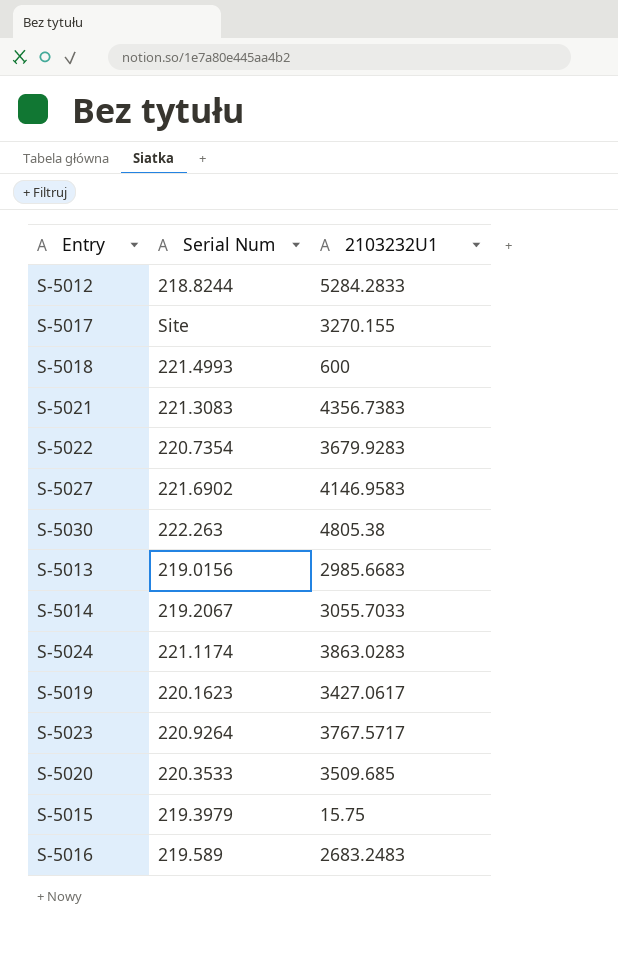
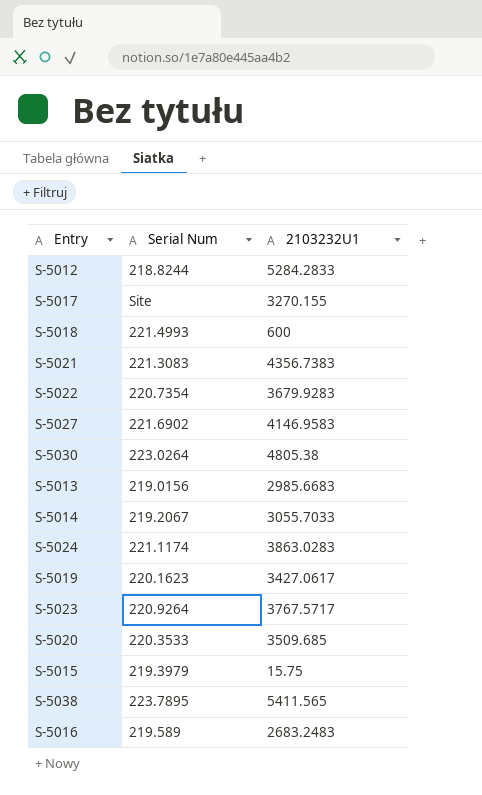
S-5030 | Serial Num: 222.263 -> 223.0264
row S-5038: none -> 223.7895 | 5411.565

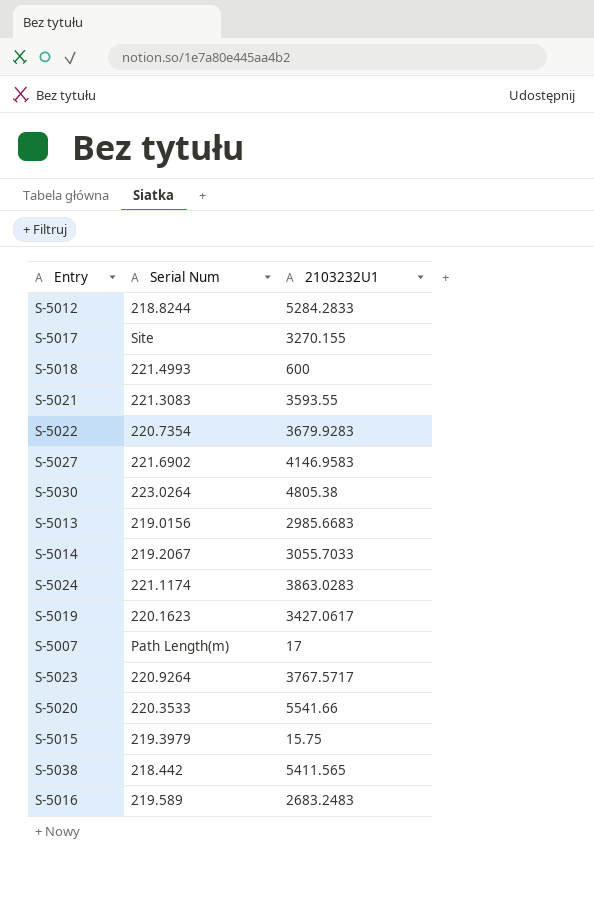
S-5021 | 2103232U1: 4356.7383 -> 3593.55
row S-5007: none -> Path Length(m) | 17
S-5020 | 2103232U1: 3509.685 -> 5541.66
S-5038 | Serial Num: 223.7895 -> 218.442

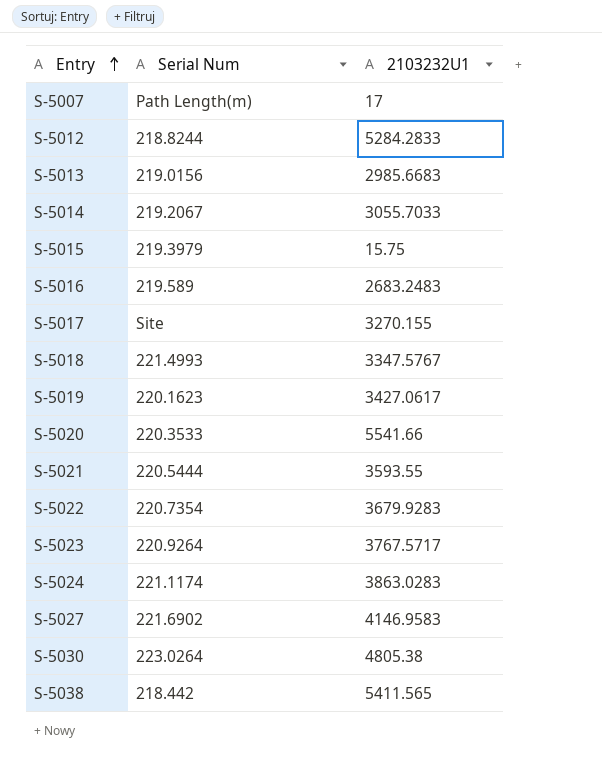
row order: none -> Entry ascending
S-5018 | 2103232U1: 600 -> 3347.5767
S-5021 | Serial Num: 221.3083 -> 220.5444

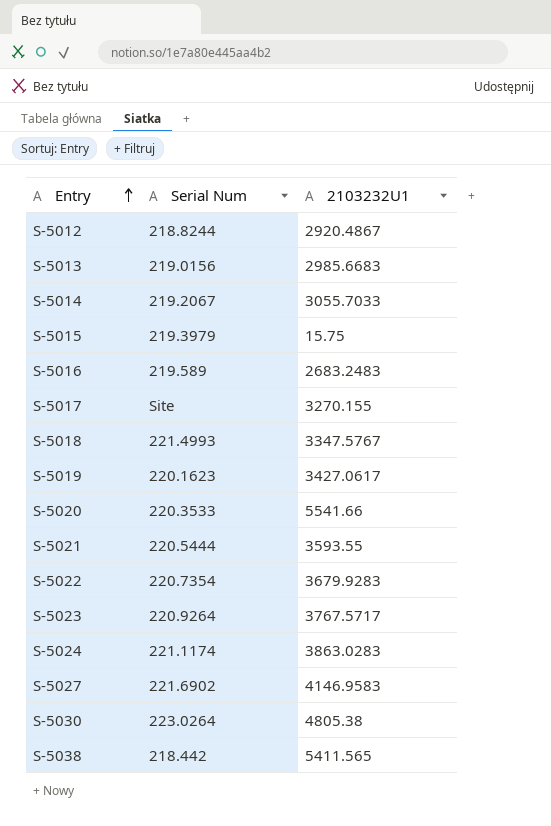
row S-5007: Path Length(m) | 17 -> none
S-5012 | 2103232U1: 5284.2833 -> 2920.4867

